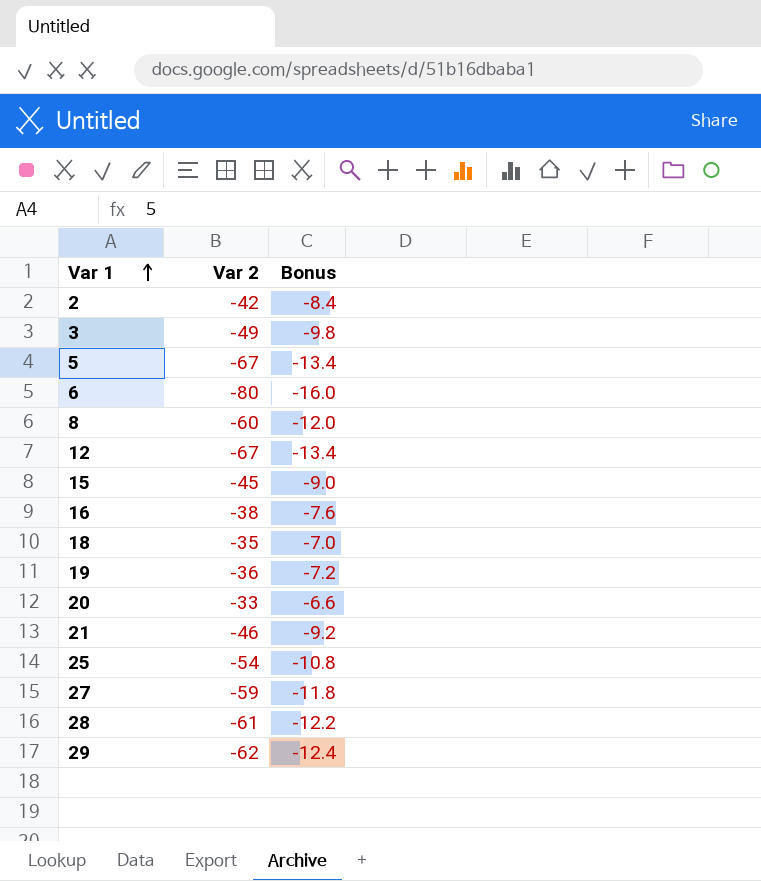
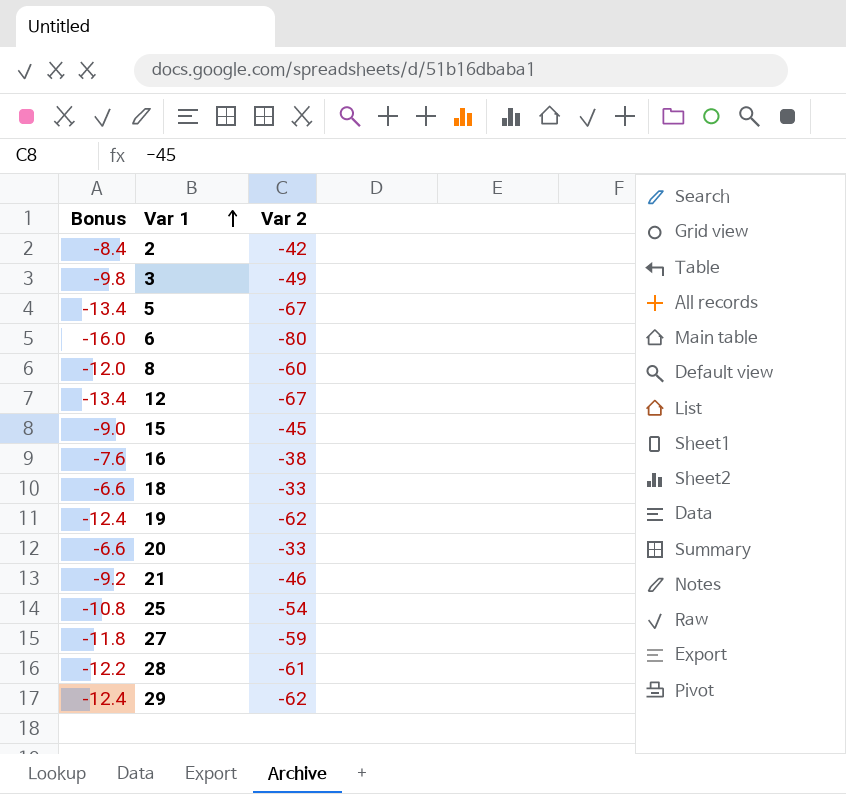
column Bonus | position: 3 -> 1
18 | Bonus: -7.0 -> -6.6
18 | Var 2: -35 -> -33
19 | Bonus: -7.2 -> -12.4
19 | Var 2: -36 -> -62

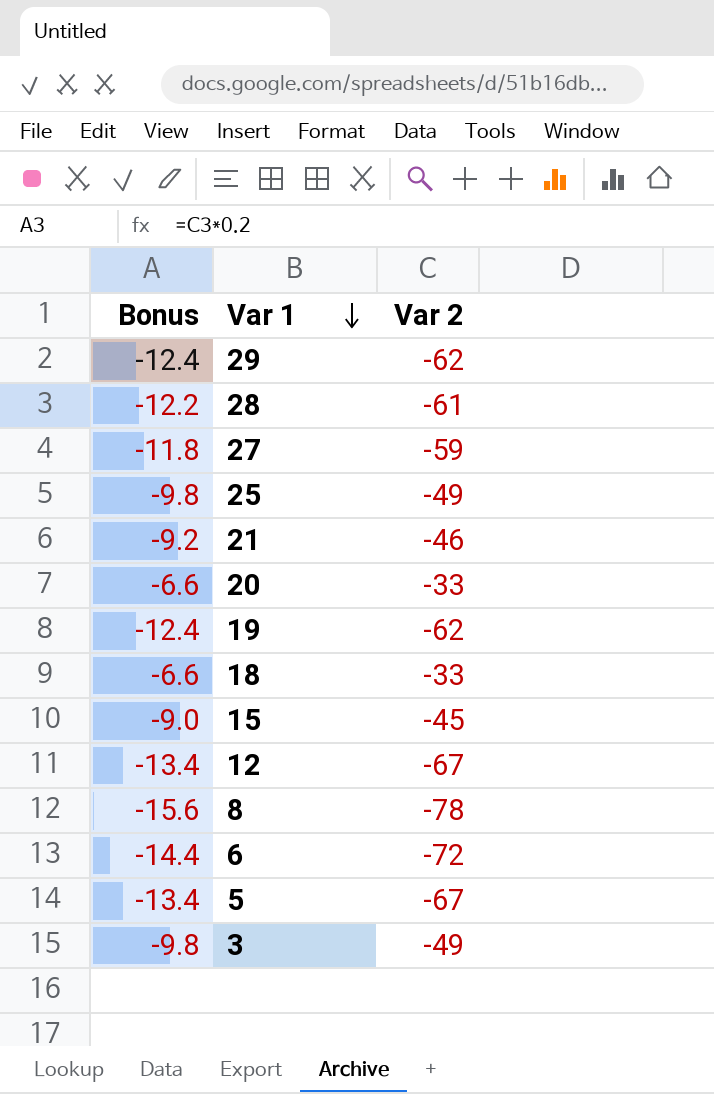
row order: Var 1 ascending -> Var 1 descending
row 2: -8.4 | -42 -> none
row 16: -7.6 | -38 -> none
25 | Bonus: -10.8 -> -9.8
25 | Var 2: -54 -> -49
8 | Bonus: -12.0 -> -15.6
8 | Var 2: -60 -> -78
6 | Bonus: -16.0 -> -14.4
6 | Var 2: -80 -> -72

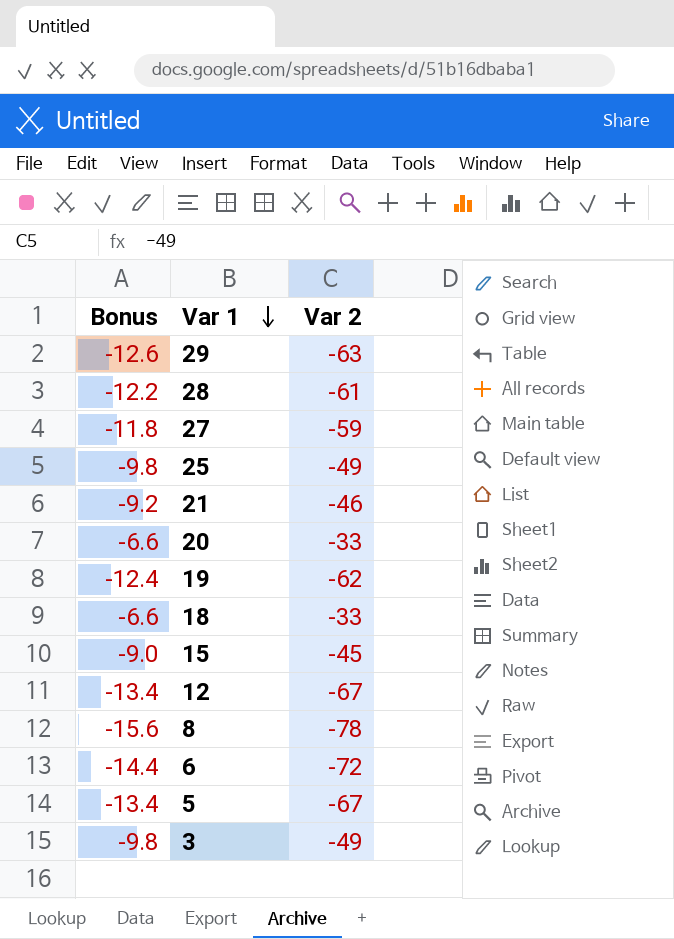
29 | Bonus: -12.4 -> -12.6
29 | Var 2: -62 -> -63

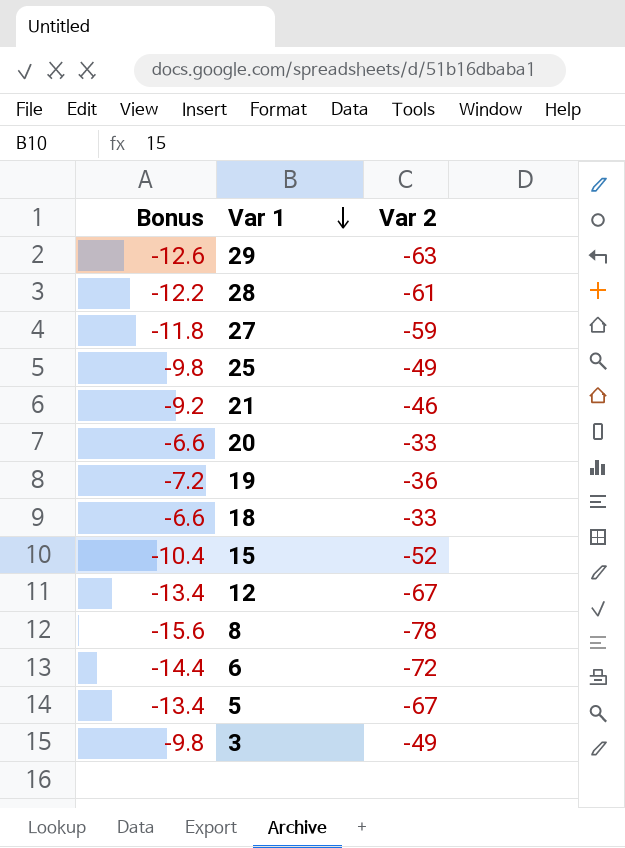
19 | Bonus: -12.4 -> -7.2
19 | Var 2: -62 -> -36
15 | Bonus: -9.0 -> -10.4
15 | Var 2: -45 -> -52

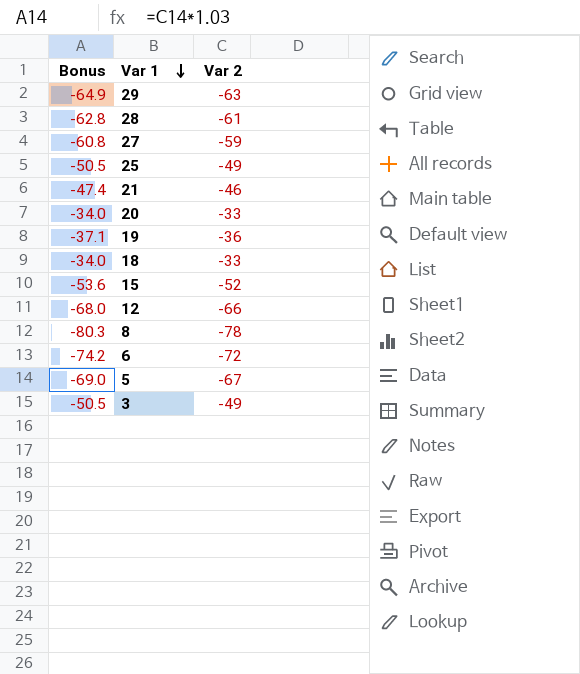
column Bonus | formula: [Var 2] * 0.2 -> [Var 2] * 1.03
12 | Var 2: -67 -> -66

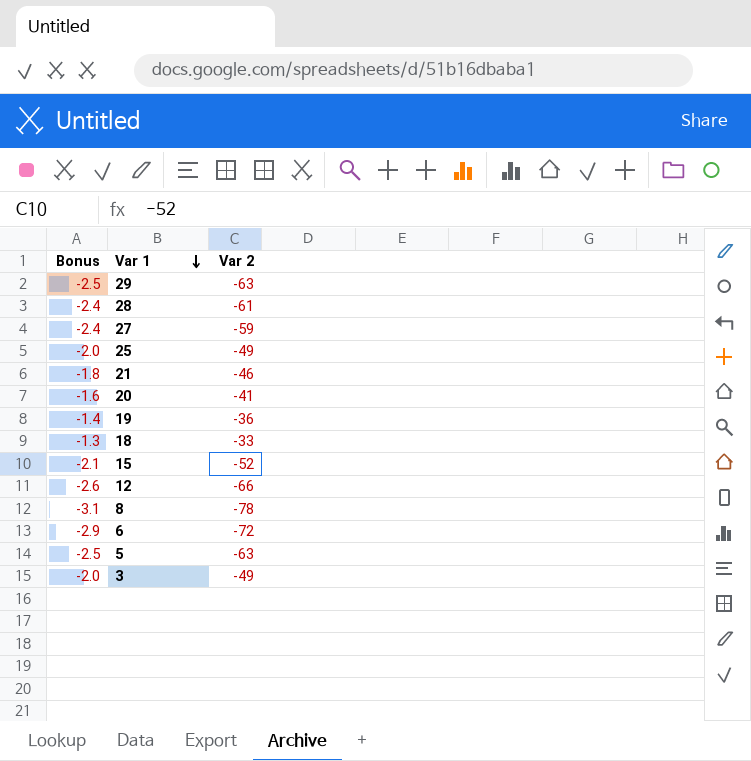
column Bonus | formula: [Var 2] * 1.03 -> [Var 2] * 0.04
20 | Var 2: -33 -> -41
5 | Var 2: -67 -> -63

